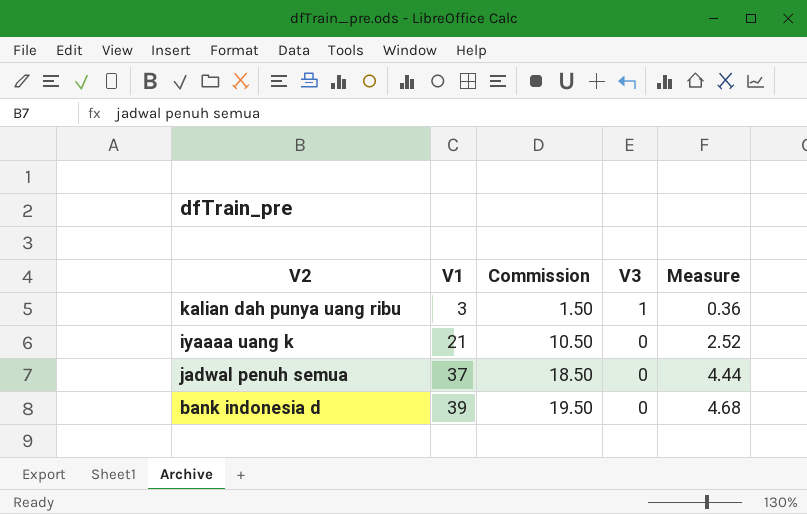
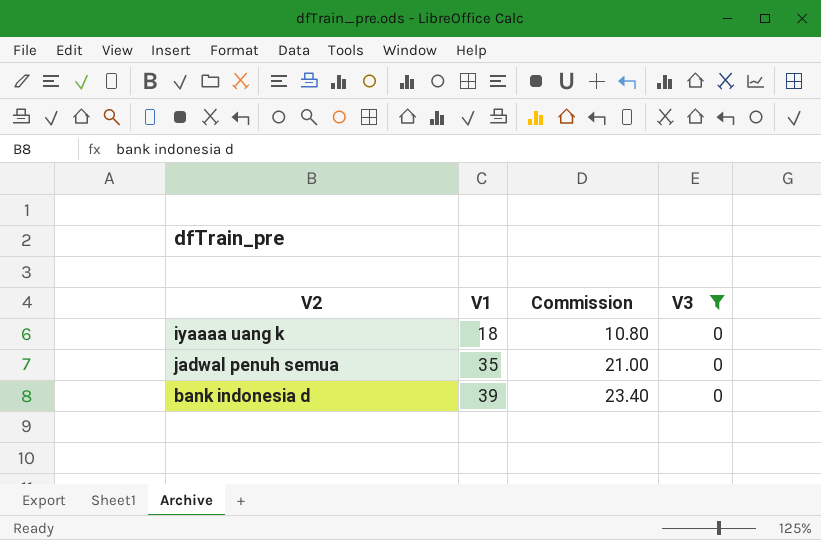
filter: none -> V3 = 0
column Measure | formula: [V1] * 0.12 -> none
column Commission | formula: [V1] * 0.5 -> [V1] * 0.6
iyaaaa uang k | V1: 21 -> 18
jadwal penuh semua | V1: 37 -> 35

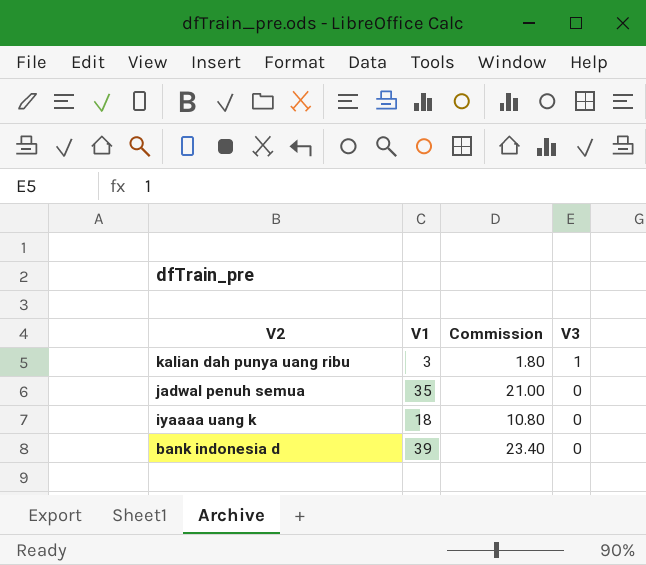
filter: V3 = 0 -> none
row order: V1 ascending -> V2 descending

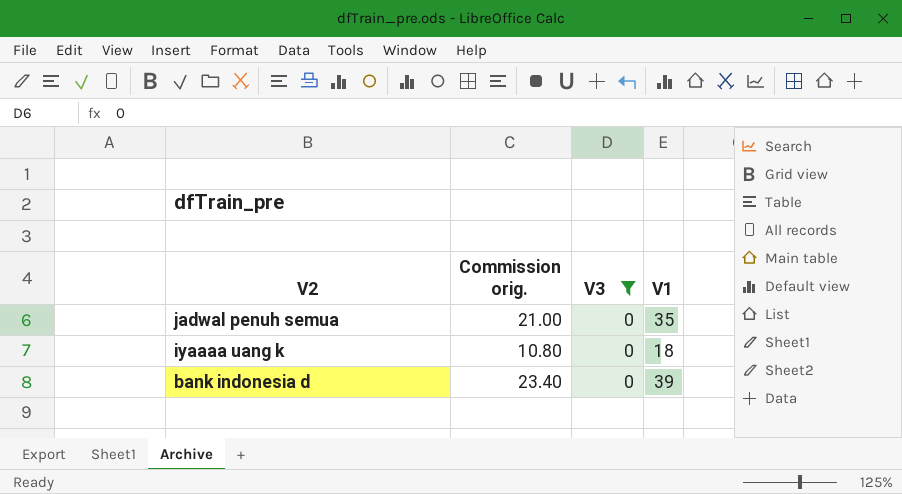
filter: none -> V3 = 0
column name: Commission -> Commission orig.
column V1 | position: 2 -> 4

